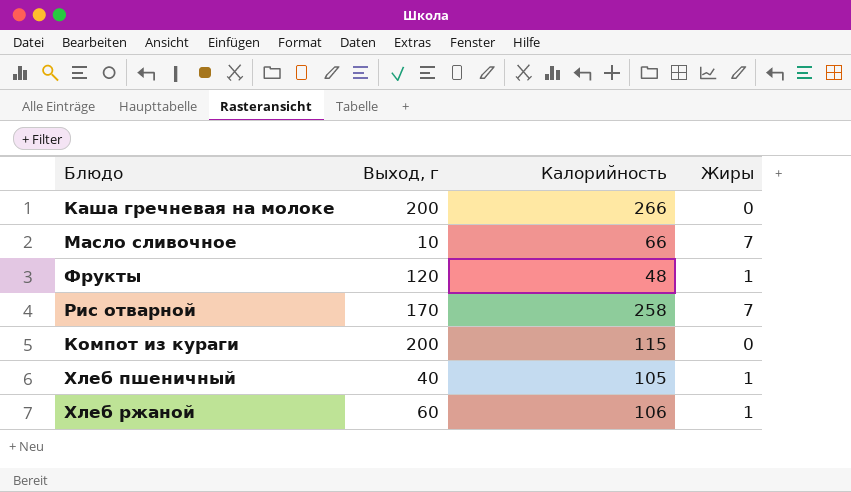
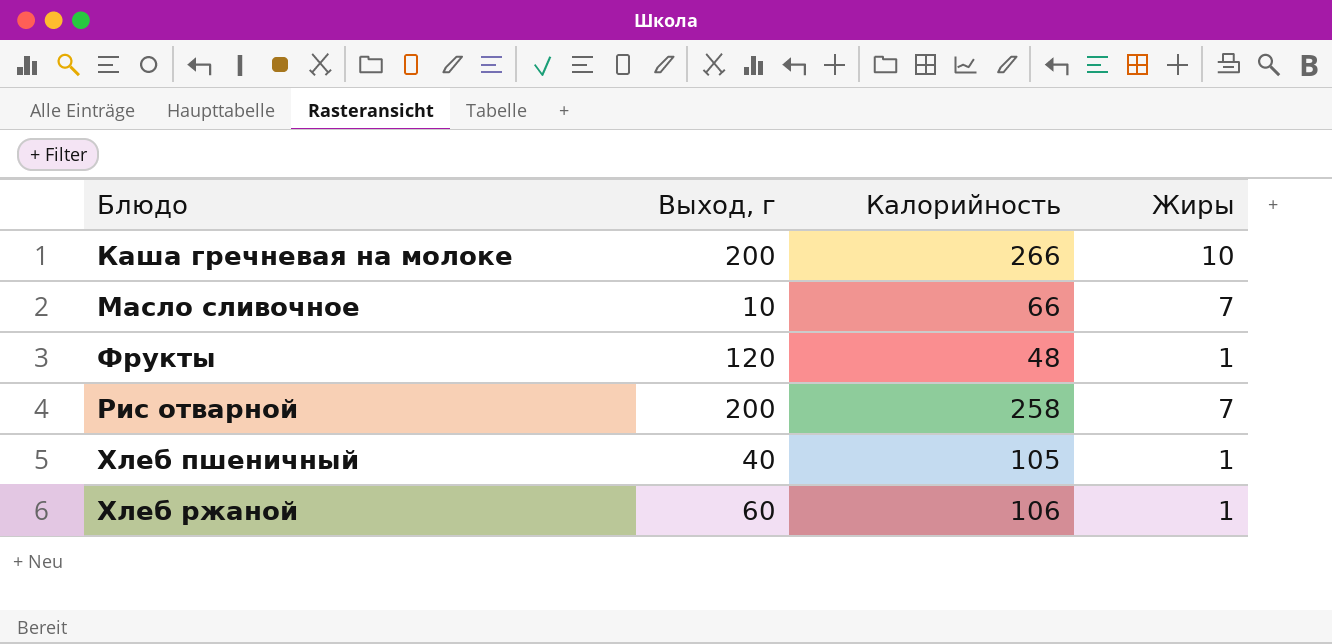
row Компот из кураги: 200 | 115 | 0 -> none
Каша гречневая на молоке | Жиры: 0 -> 10
Рис отварной | Выход, г: 170 -> 200

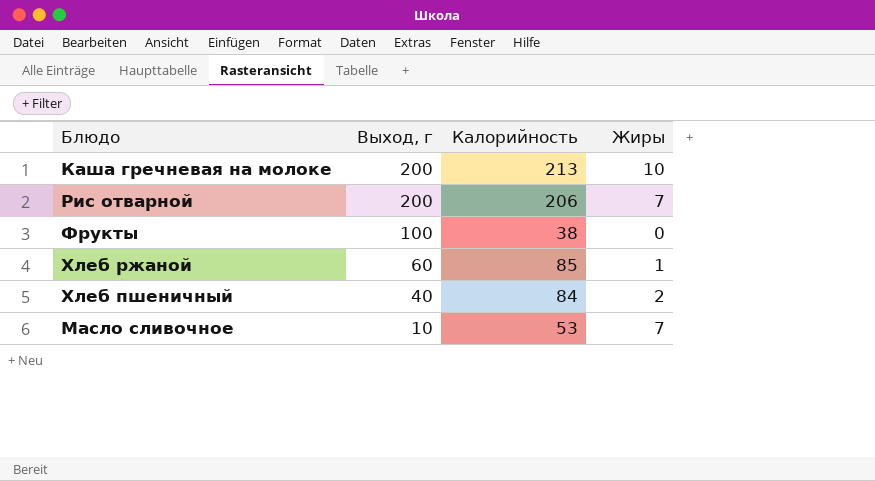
row order: none -> Выход, г descending
Каша гречневая на молоке | Калорийность: 266 -> 213
Рис отварной | Калорийность: 258 -> 206
Фрукты | Выход, г: 120 -> 100
Фрукты | Калорийность: 48 -> 38
Фрукты | Жиры: 1 -> 0
Хлеб ржаной | Калорийность: 106 -> 85
Хлеб пшеничный | Калорийность: 105 -> 84
Хлеб пшеничный | Жиры: 1 -> 2
Масло сливочное | Калорийность: 66 -> 53

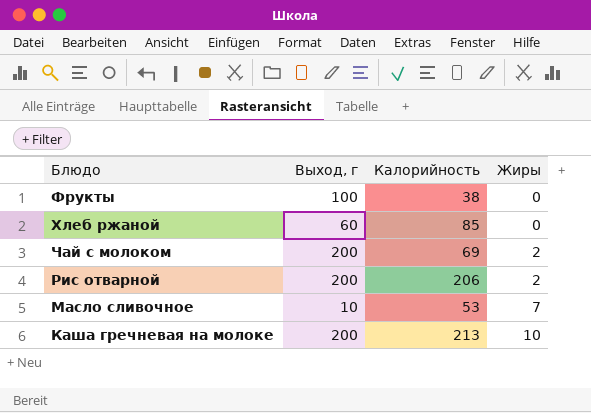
row order: Выход, г descending -> Жиры ascending
row Хлеб пшеничный: 40 | 84 | 2 -> none
Хлеб ржаной | Жиры: 1 -> 0
row Чай с молоком: none -> 200 | 69 | 2
Рис отварной | Жиры: 7 -> 2

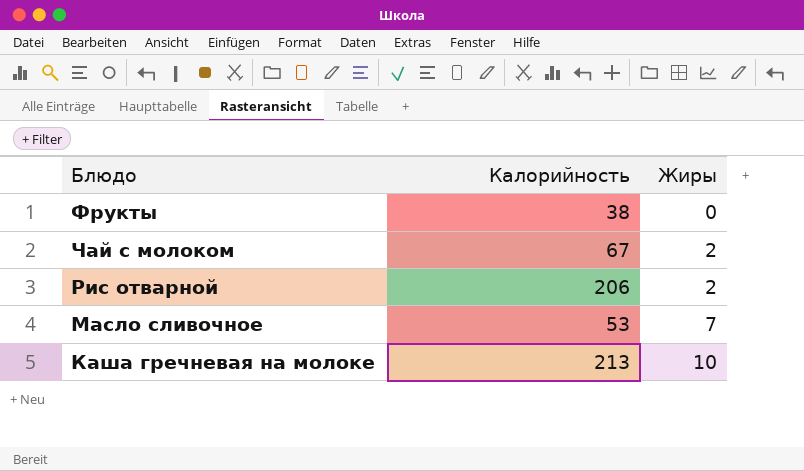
column Выход, г | position: 2 -> none
row Хлеб ржаной: 60 | 85 | 0 -> none
Чай с молоком | Калорийность: 69 -> 67

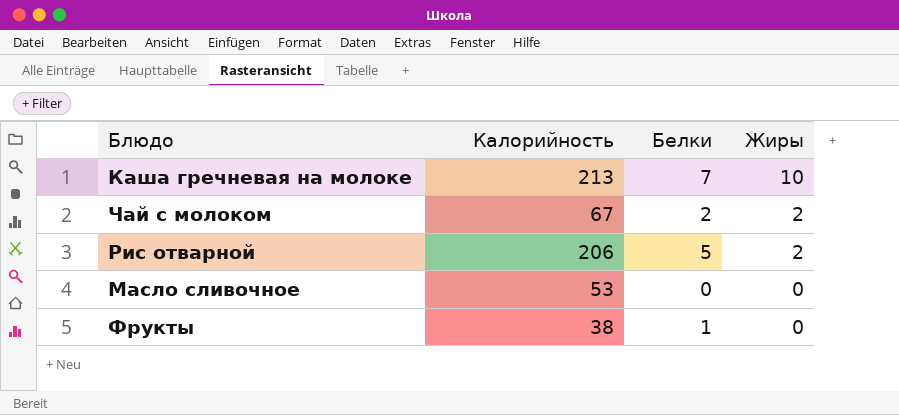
row order: Жиры ascending -> Жиры descending
column Белки | position: none -> 3
Масло сливочное | Жиры: 7 -> 0

